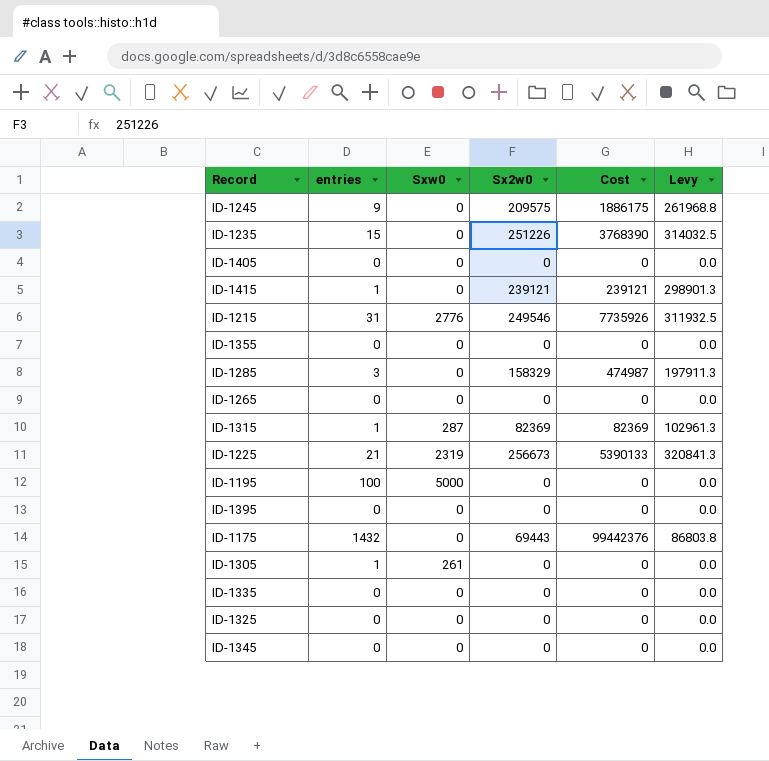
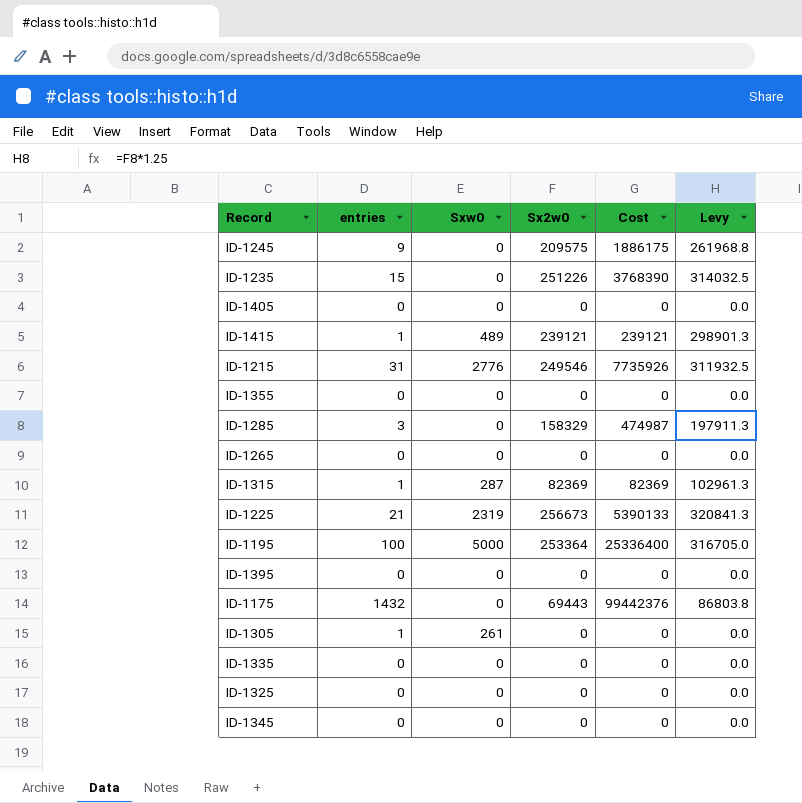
ID-1415 | Sxw0: 0 -> 489
ID-1195 | Sx2w0: 0 -> 253364
ID-1195 | Cost: 0 -> 25336400
ID-1195 | Levy: 0.0 -> 316705.0

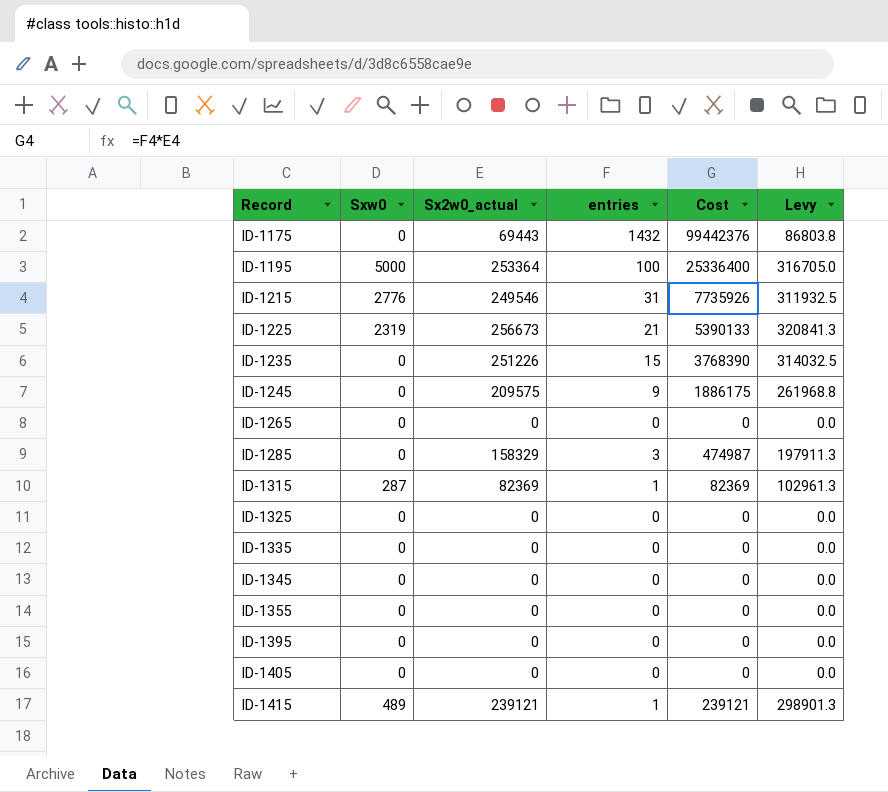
row order: none -> Record ascending
column name: Sx2w0 -> Sx2w0_actual
column entries | position: 2 -> 4
row ID-1305: 1 | 261 | 0 | 0 | 0.0 -> none

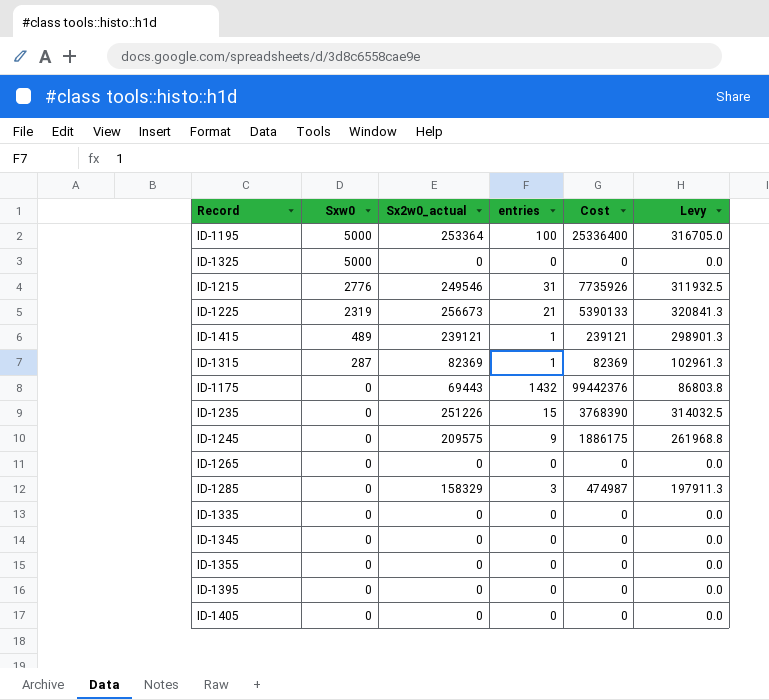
row order: Record ascending -> Sxw0 descending
ID-1325 | Sxw0: 0 -> 5000

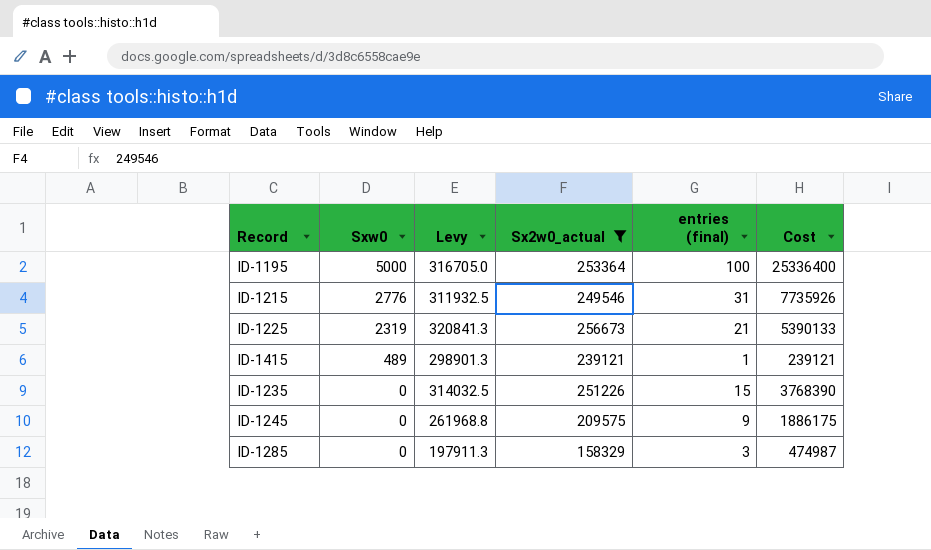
filter: none -> Sx2w0_actual >= 158329
column Levy | position: 6 -> 3
column name: entries -> entries (final)

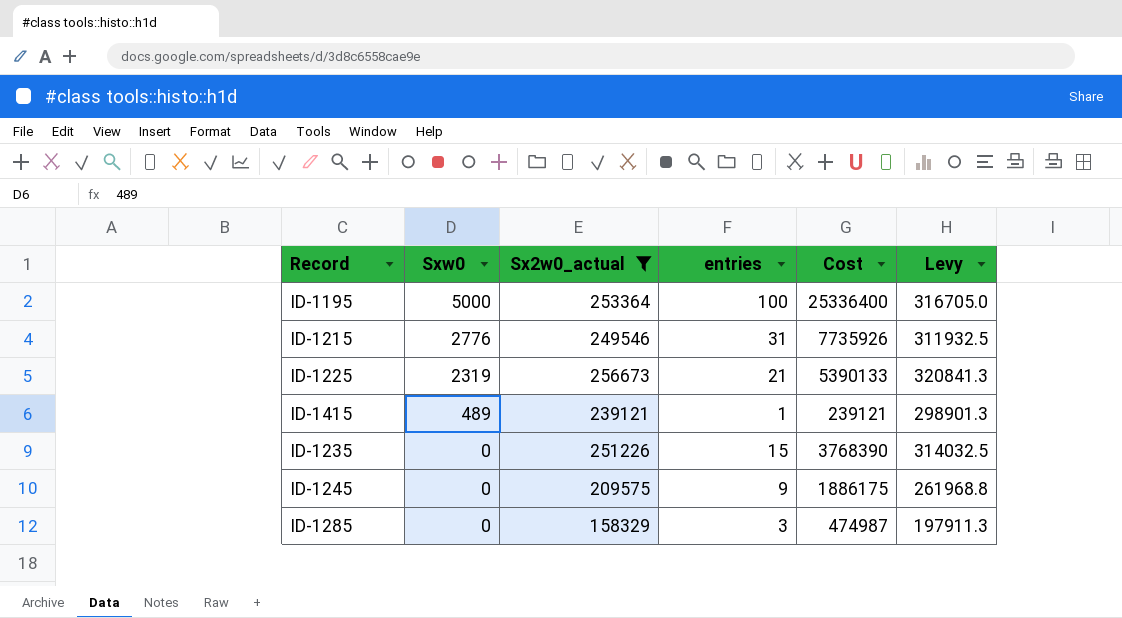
column name: entries (final) -> entries
column Levy | position: 3 -> 6

